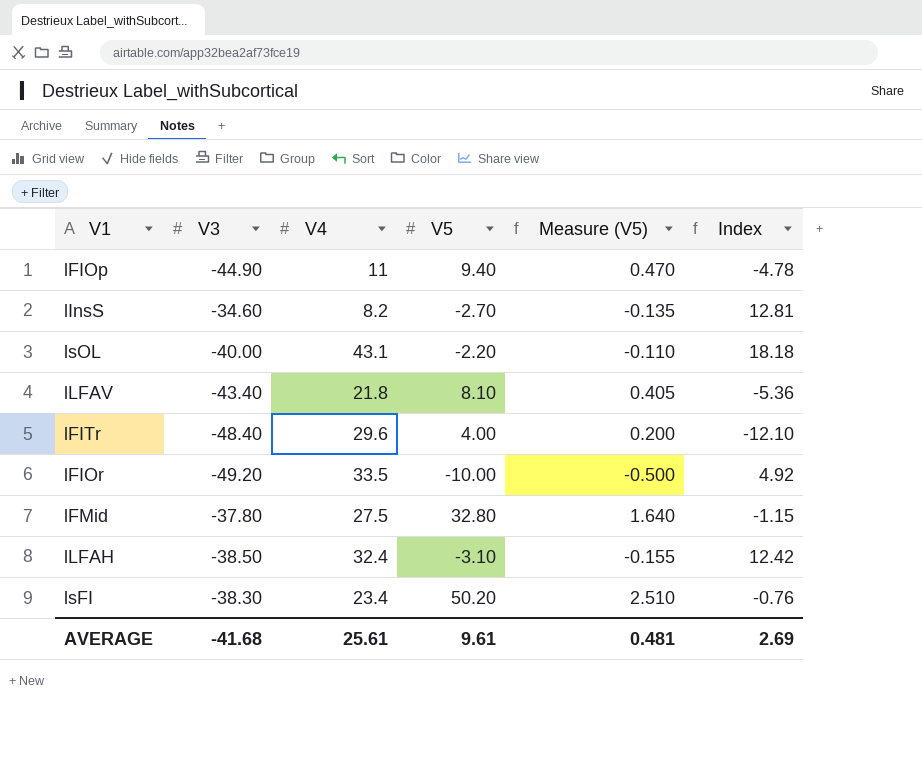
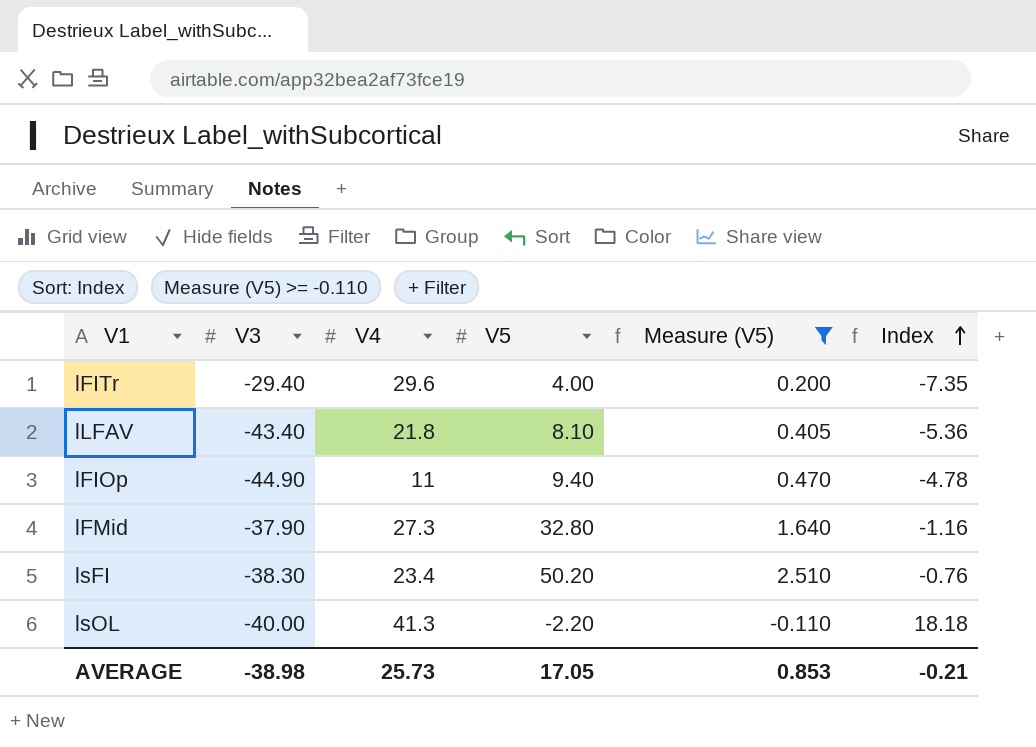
filter: none -> Measure (V5) >= -0.110
row order: none -> Index ascending
lFITr | V3: -48.40 -> -29.40
lFITr | Index: -12.10 -> -7.35
lFMid | V3: -37.80 -> -37.90
lFMid | V4: 27.5 -> 27.3
lFMid | Index: -1.15 -> -1.16
lsOL | V4: 43.1 -> 41.3
AVERAGE | V3: -41.68 -> -38.98
AVERAGE | V4: 25.61 -> 25.73
AVERAGE | V5: 9.61 -> 17.05
AVERAGE | Measure (V5): 0.481 -> 0.853
AVERAGE | Index: 2.69 -> -0.21

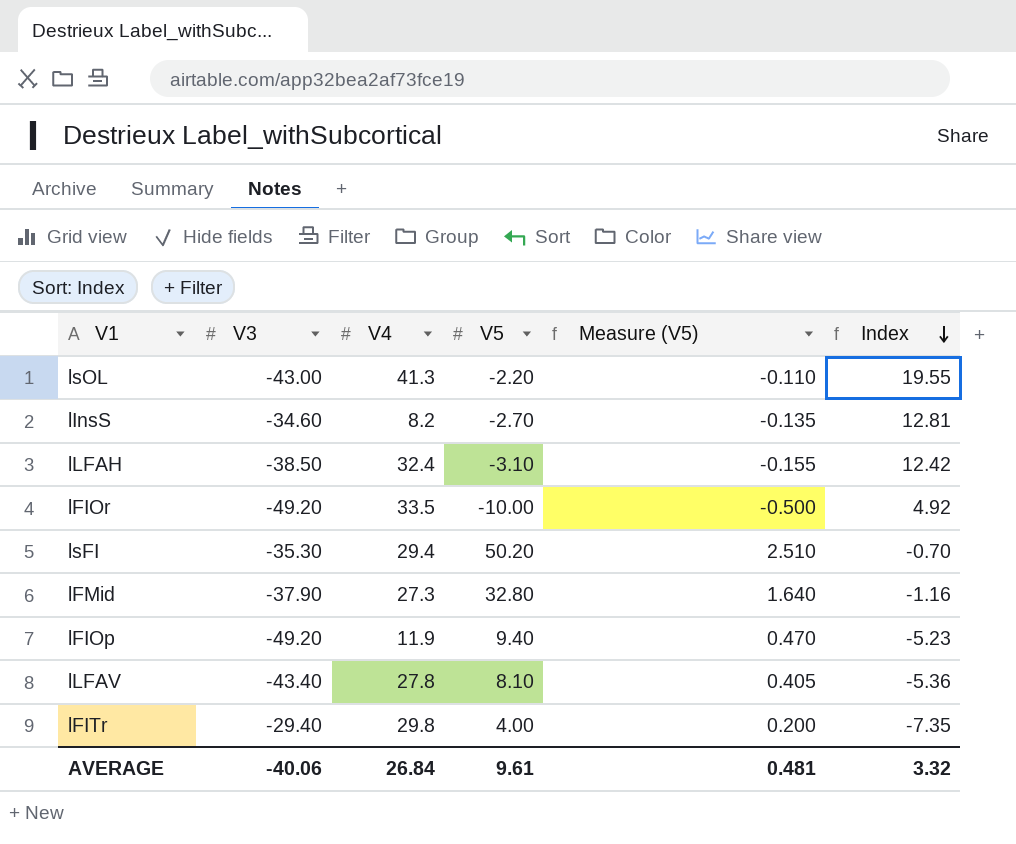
filter: Measure (V5) >= -0.110 -> none
row order: Index ascending -> Index descending
lsOL | V3: -40.00 -> -43.00
lsOL | Index: 18.18 -> 19.55
lsFI | V3: -38.30 -> -35.30
lsFI | V4: 23.4 -> 29.4
lsFI | Index: -0.76 -> -0.70
lFIOp | V3: -44.90 -> -49.20
lFIOp | V4: 11 -> 11.9
lFIOp | Index: -4.78 -> -5.23
lLFAV | V4: 21.8 -> 27.8
lFITr | V4: 29.6 -> 29.8
AVERAGE | V3: -38.98 -> -40.06
AVERAGE | V4: 25.73 -> 26.84
AVERAGE | V5: 17.05 -> 9.61
AVERAGE | Measure (V5): 0.853 -> 0.481
AVERAGE | Index: -0.21 -> 3.32

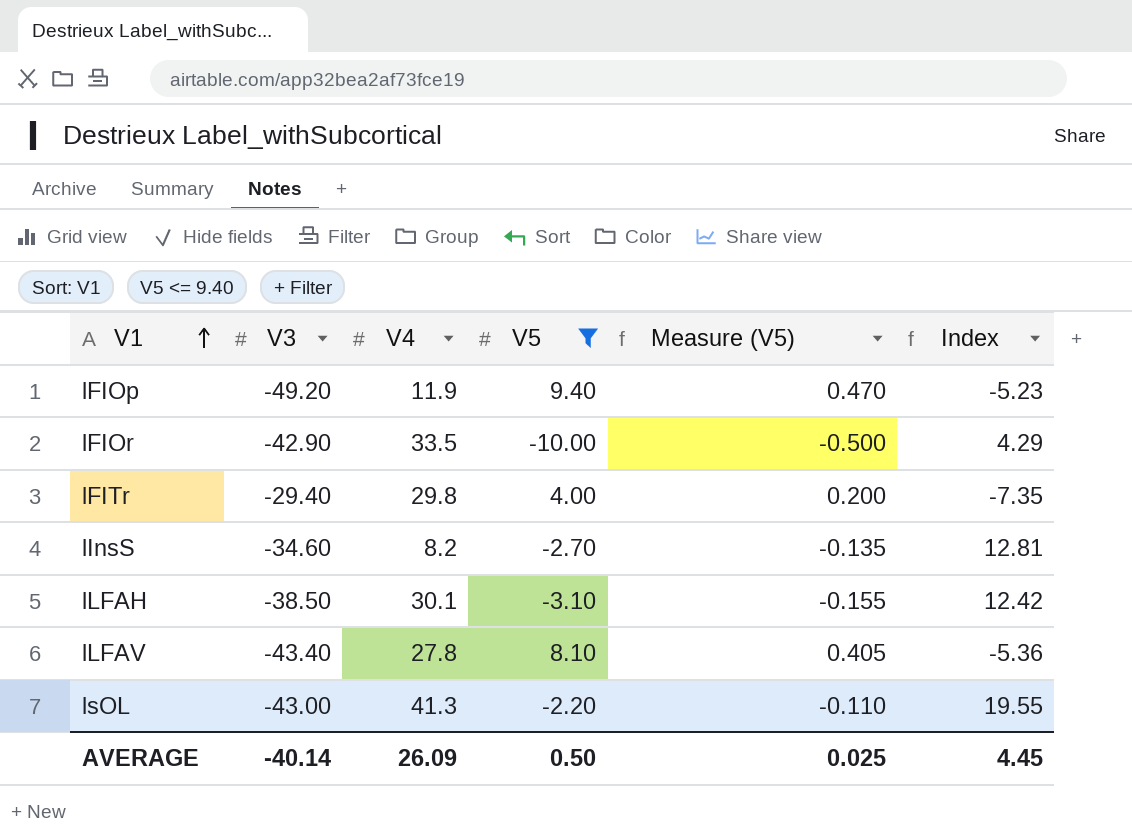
filter: none -> V5 <= 9.40
row order: Index descending -> V1 ascending
lFIOr | V3: -49.20 -> -42.90
lFIOr | Index: 4.92 -> 4.29
lLFAH | V4: 32.4 -> 30.1
AVERAGE | V3: -40.06 -> -40.14
AVERAGE | V4: 26.84 -> 26.09
AVERAGE | V5: 9.61 -> 0.50
AVERAGE | Measure (V5): 0.481 -> 0.025
AVERAGE | Index: 3.32 -> 4.45

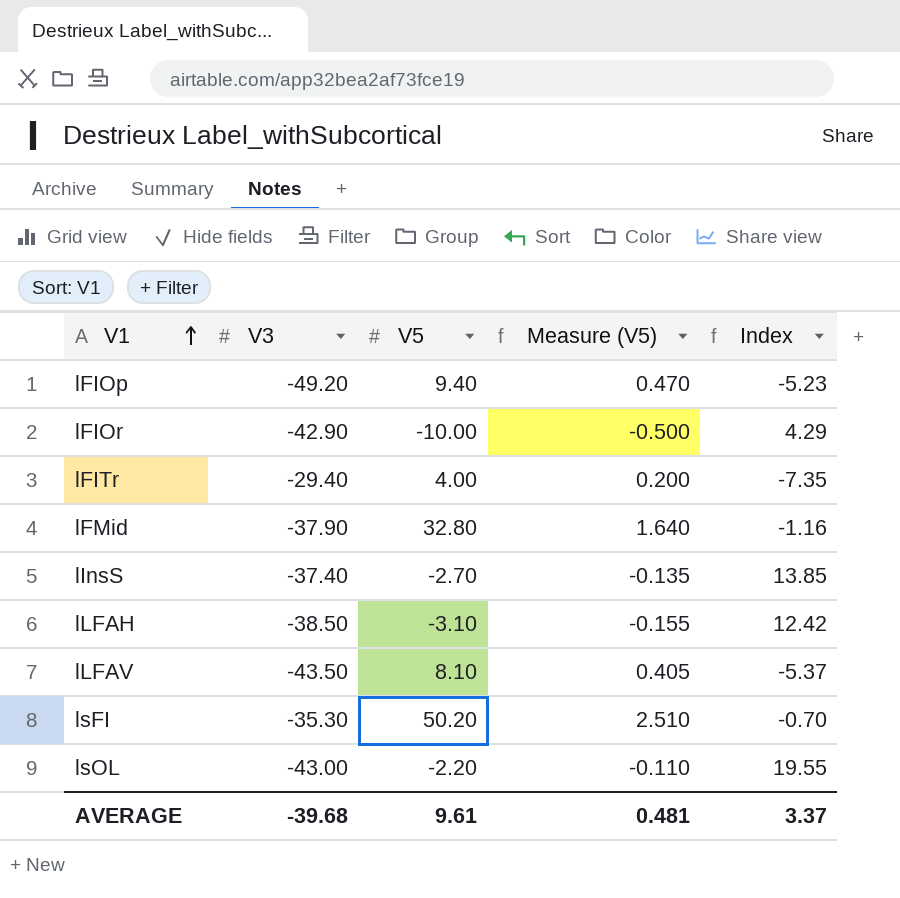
filter: V5 <= 9.40 -> none
column V4 | position: 3 -> none
lInsS | V3: -34.60 -> -37.40
lInsS | Index: 12.81 -> 13.85
lLFAV | V3: -43.40 -> -43.50
lLFAV | Index: -5.36 -> -5.37
AVERAGE | V3: -40.14 -> -39.68
AVERAGE | V5: 0.50 -> 9.61
AVERAGE | Measure (V5): 0.025 -> 0.481
AVERAGE | Index: 4.45 -> 3.37

